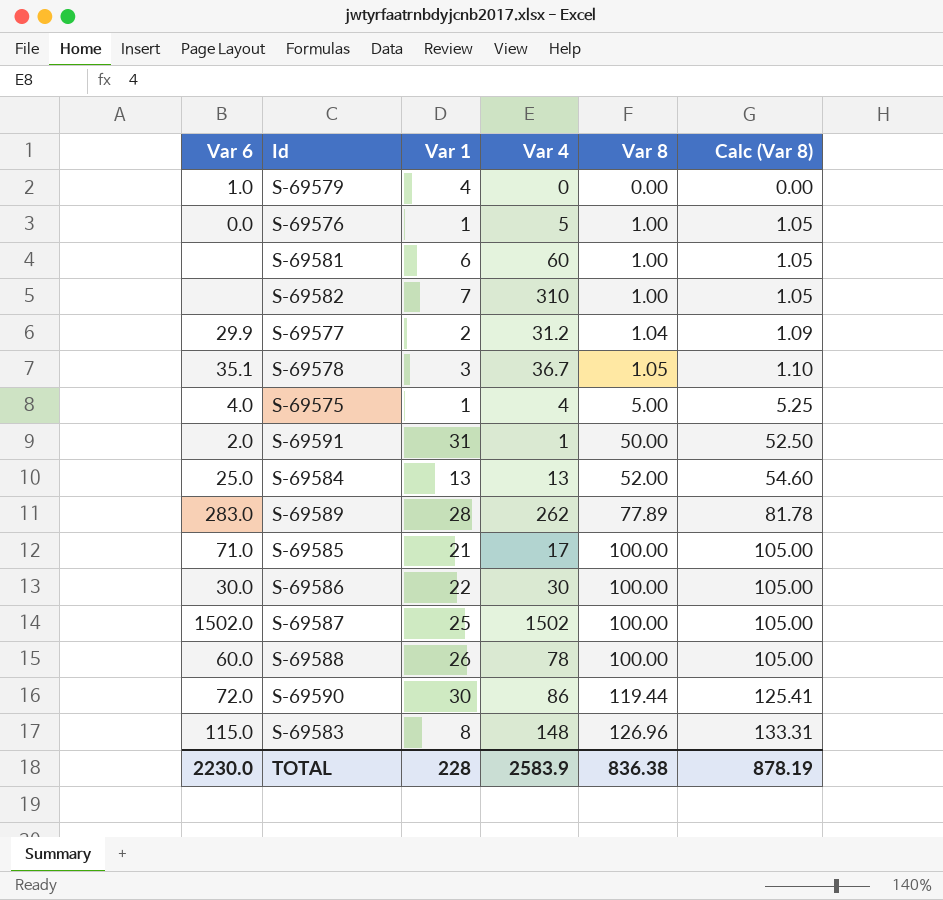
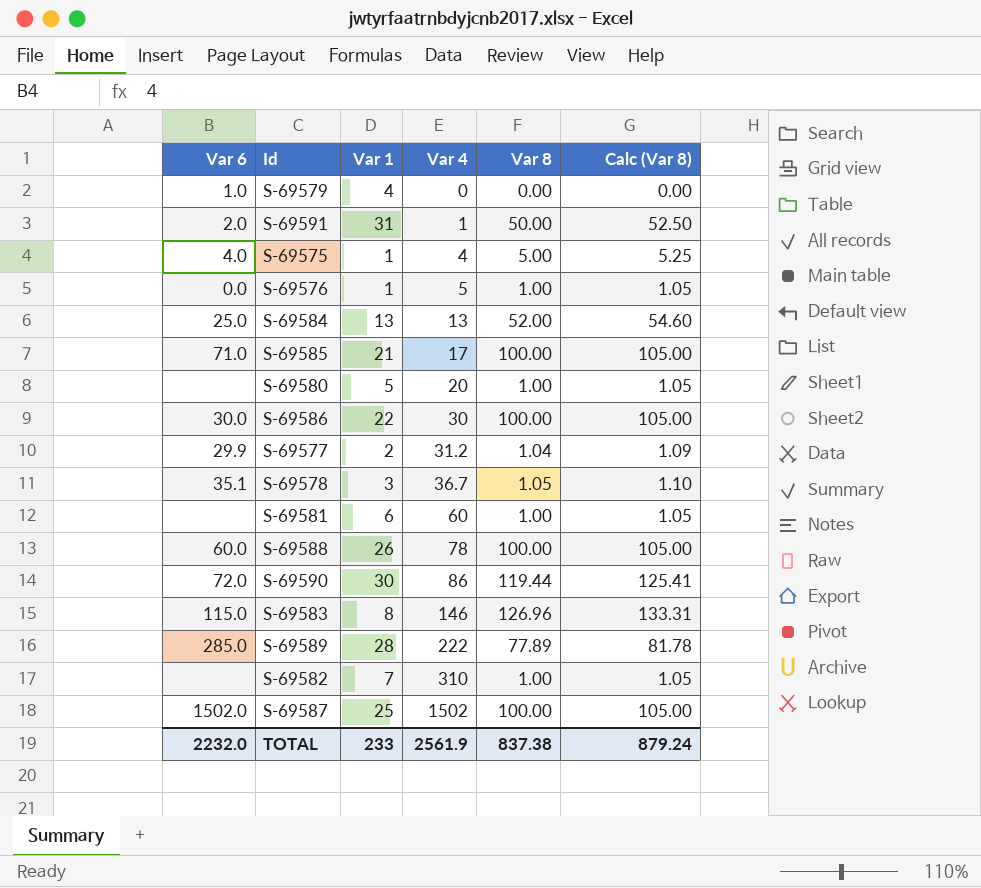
row order: Var 8 ascending -> Var 4 ascending
row S-69580: none -> none | 5 | 20 | 1.00 | 1.05
S-69583 | Var 4: 148 -> 146
S-69589 | Var 6: 283.0 -> 285.0
S-69589 | Var 4: 262 -> 222
TOTAL | Var 6: 2230.0 -> 2232.0
TOTAL | Var 1: 228 -> 233
TOTAL | Var 4: 2583.9 -> 2561.9
TOTAL | Var 8: 836.38 -> 837.38
TOTAL | Calc (Var 8): 878.19 -> 879.24

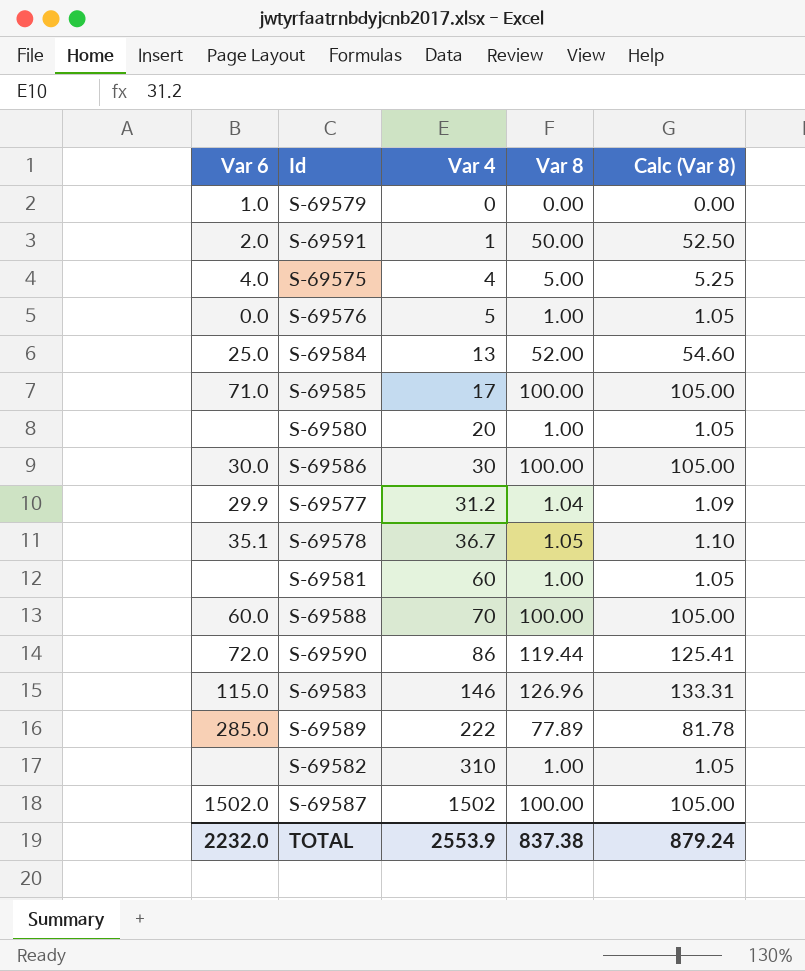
column Var 1 | position: 3 -> none
S-69588 | Var 4: 78 -> 70
TOTAL | Var 4: 2561.9 -> 2553.9

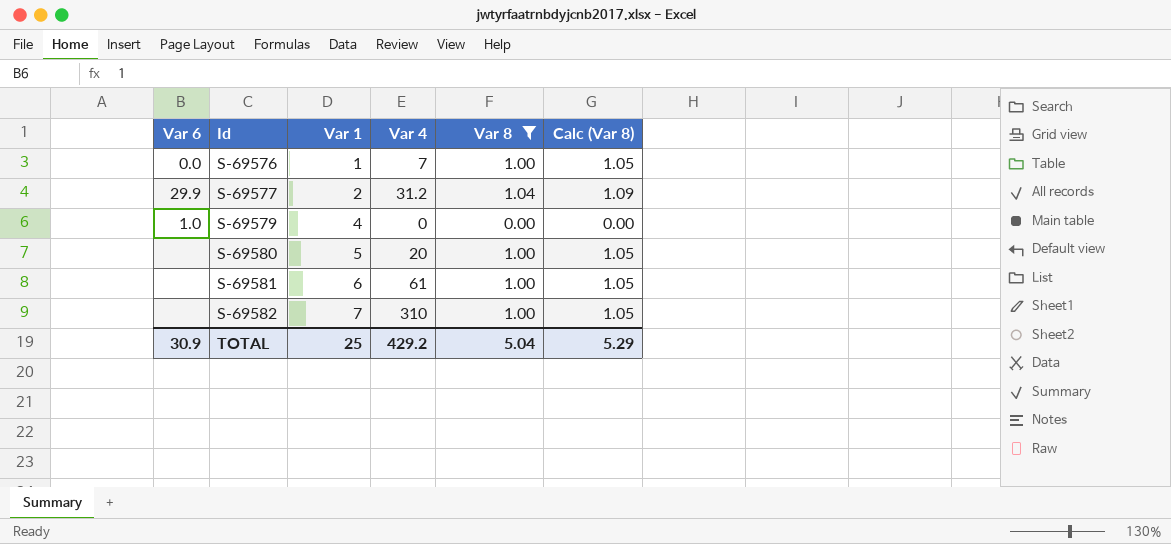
filter: none -> Var 8 <= 1.04
row order: Var 4 ascending -> Id ascending
column Var 1 | position: none -> 3
S-69576 | Var 4: 5 -> 7
S-69581 | Var 4: 60 -> 61
TOTAL | Var 6: 2232.0 -> 30.9
TOTAL | Var 4: 2553.9 -> 429.2
TOTAL | Var 8: 837.38 -> 5.04
TOTAL | Calc (Var 8): 879.24 -> 5.29

